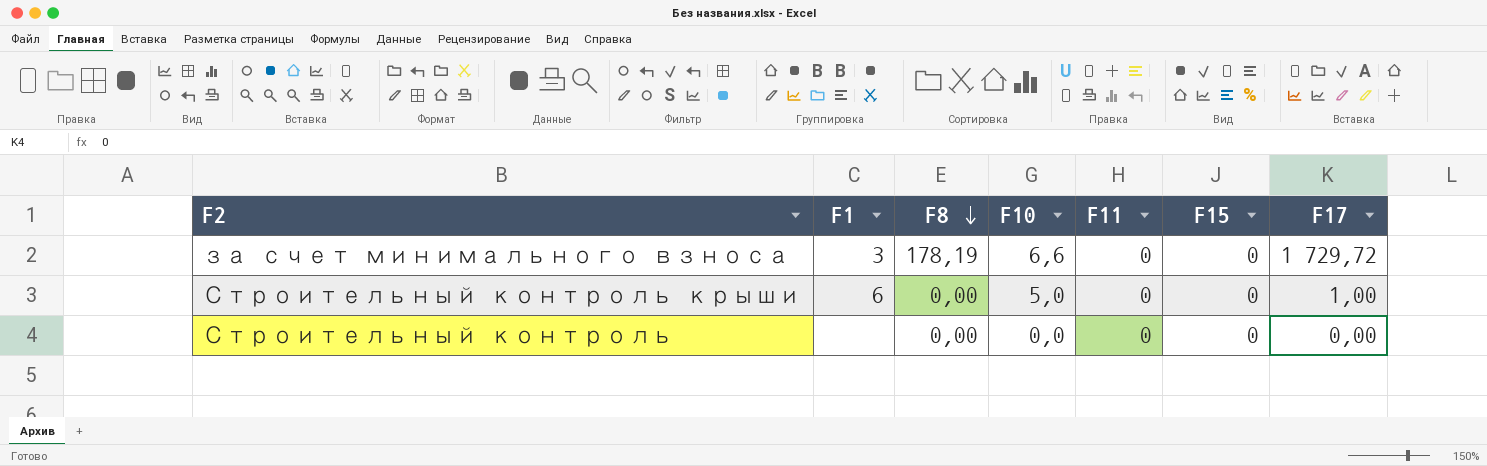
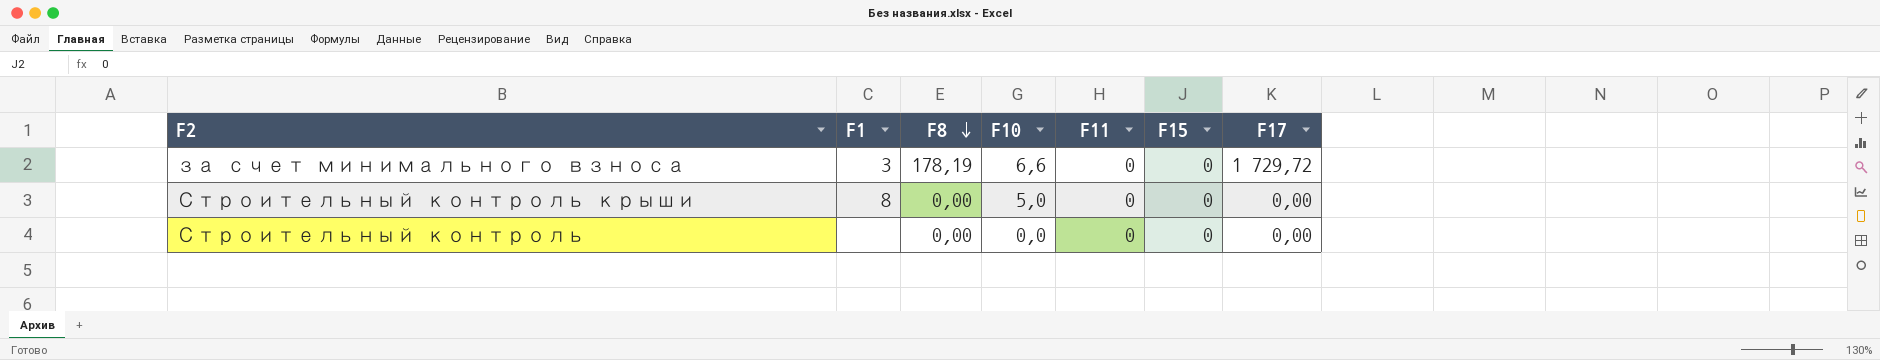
Строительный контроль крыши | F1: 6 -> 8
Строительный контроль крыши | F17: 1,00 -> 0,00

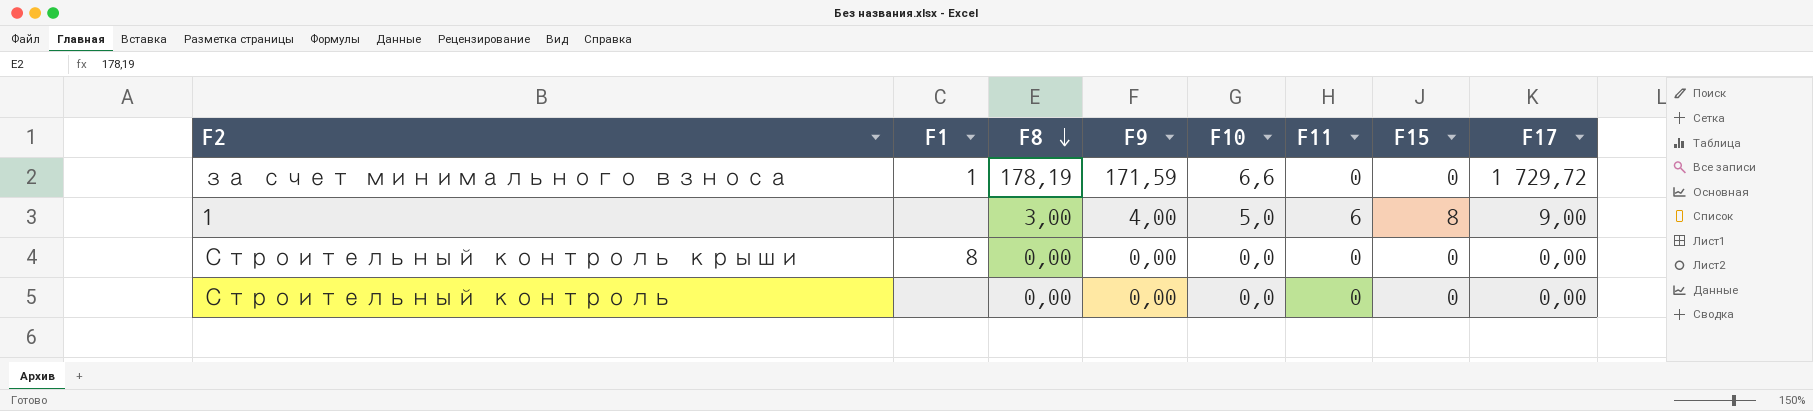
column F9 | position: none -> 4
за счет минимального взноса | F1: 3 -> 1
row 1: none -> none | 3,00 | 4,00 | 5,0 | 6 | 8 | 9,00
Строительный контроль крыши | F10: 5,0 -> 0,0

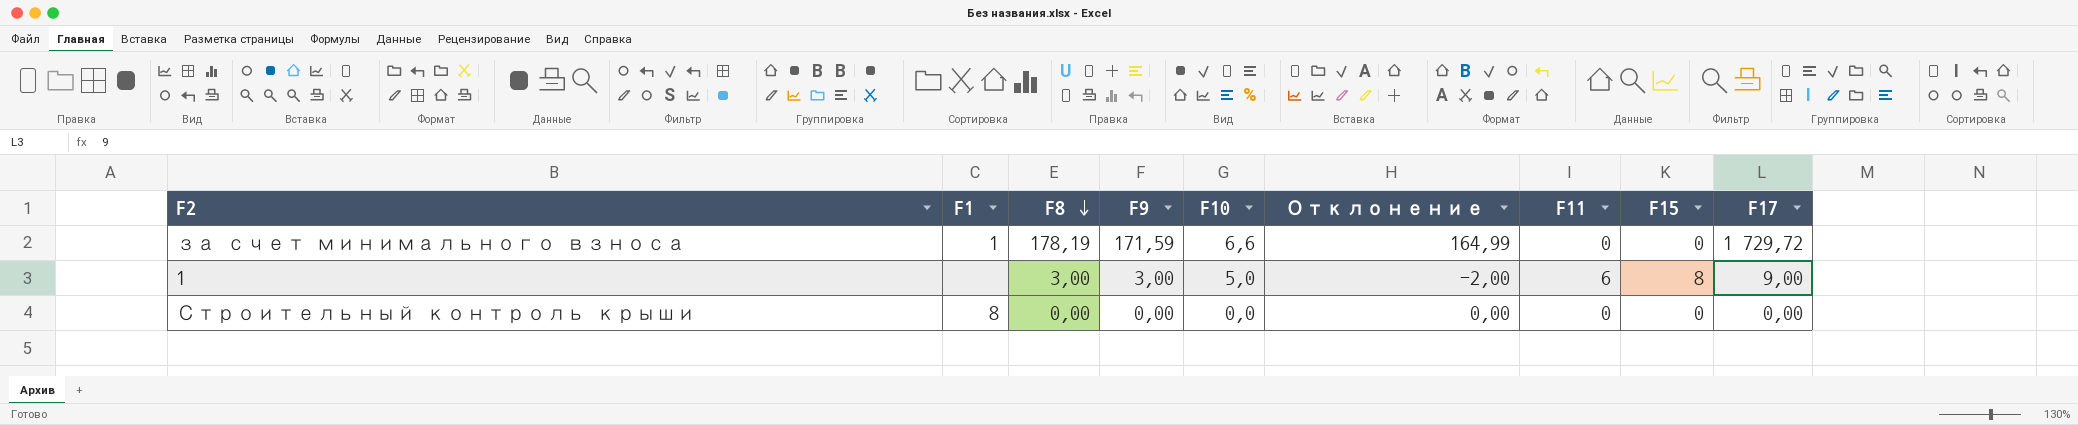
column Отклонение | formula: none -> [F9] - [F10]
row Строительный контроль: none | 0,00 | 0,00 | 0,0 | 0 | 0 | 0,00 -> none
1 | F9: 4,00 -> 3,00

